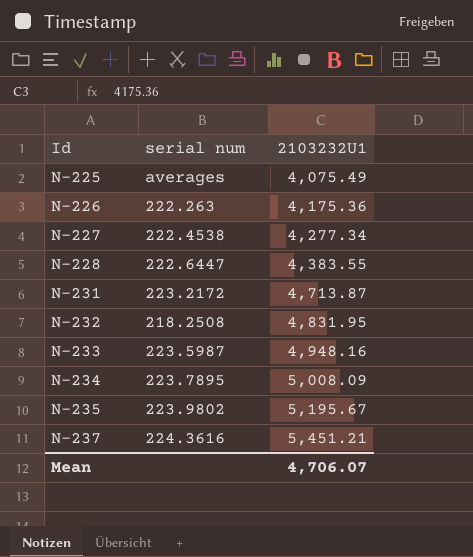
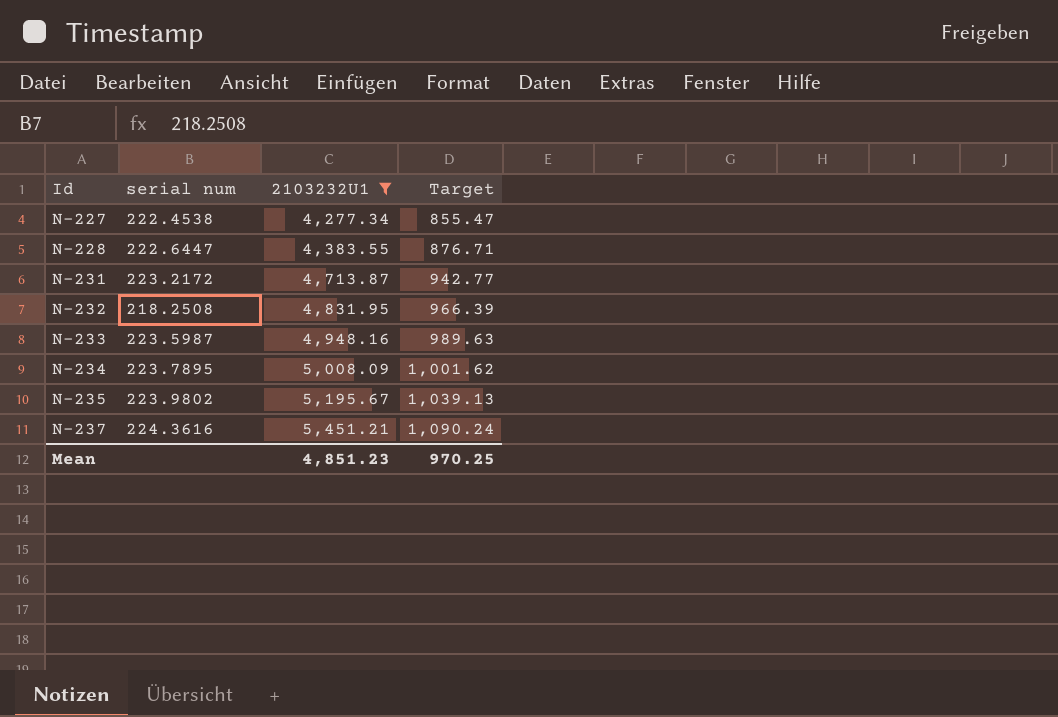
filter: none -> 2103232U1 >= 4,277.34
column Target | formula: none -> [2103232U1] * 0.2
Mean | 2103232U1: 4,706.07 -> 4,851.23

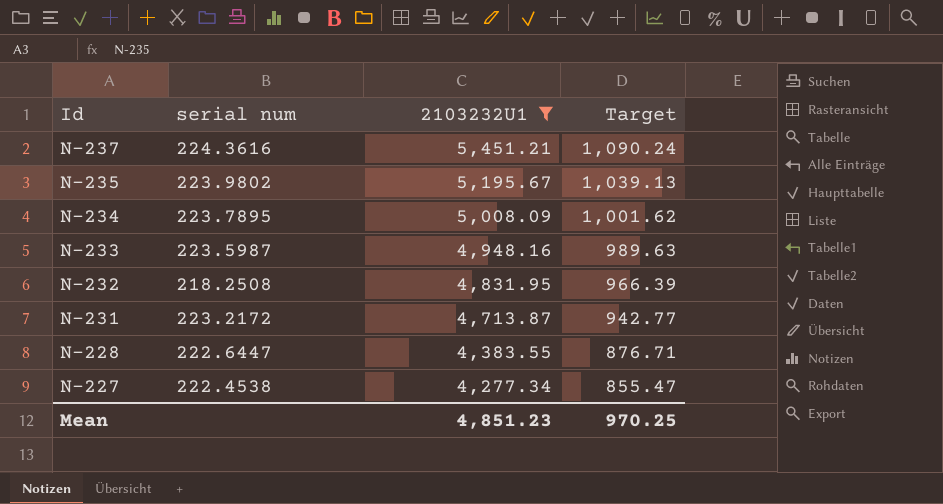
row order: Id ascending -> Id descending

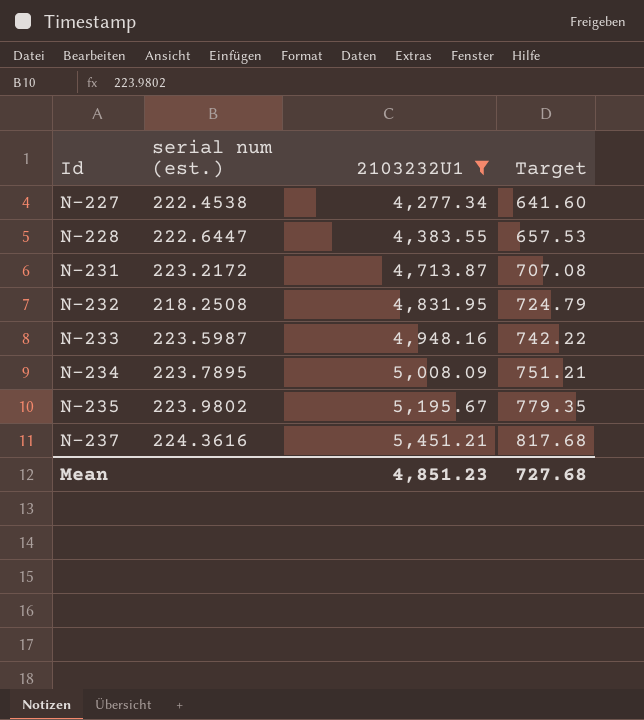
row order: Id descending -> Id ascending
column name: serial num -> serial num (est.)
column Target | formula: [2103232U1] * 0.2 -> [2103232U1] * 0.15
Mean | Target: 970.25 -> 727.68

